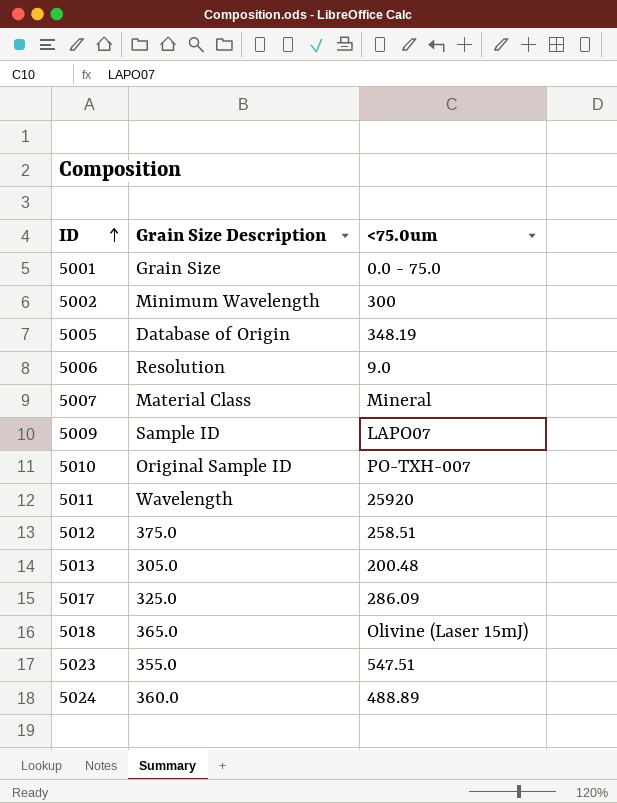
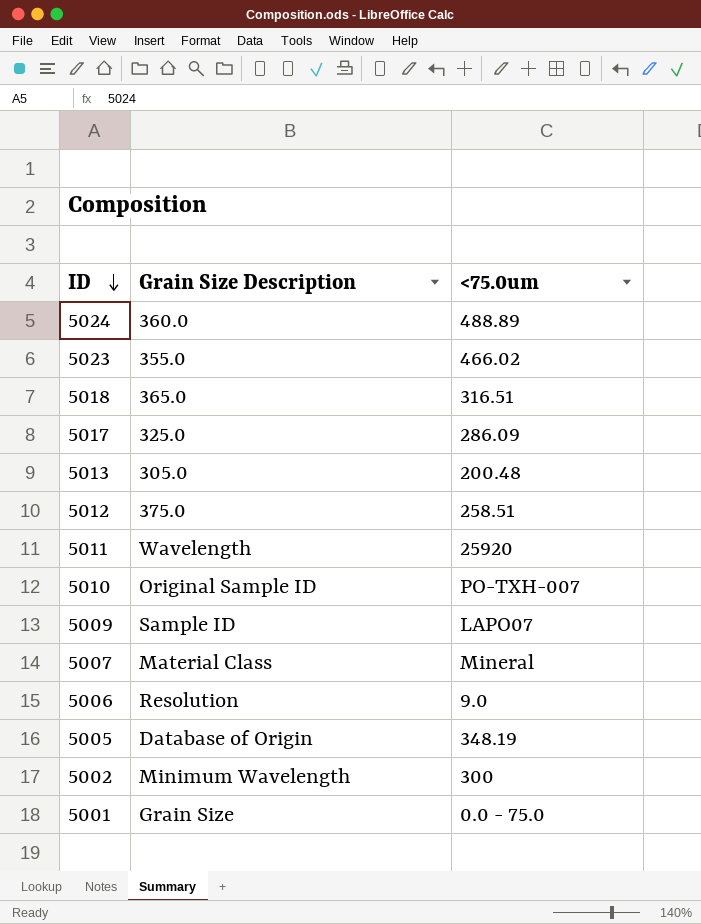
row order: ID ascending -> ID descending
5023 | <75.0um: 547.51 -> 466.02
5018 | <75.0um: Olivine (Laser 15mJ) -> 316.51

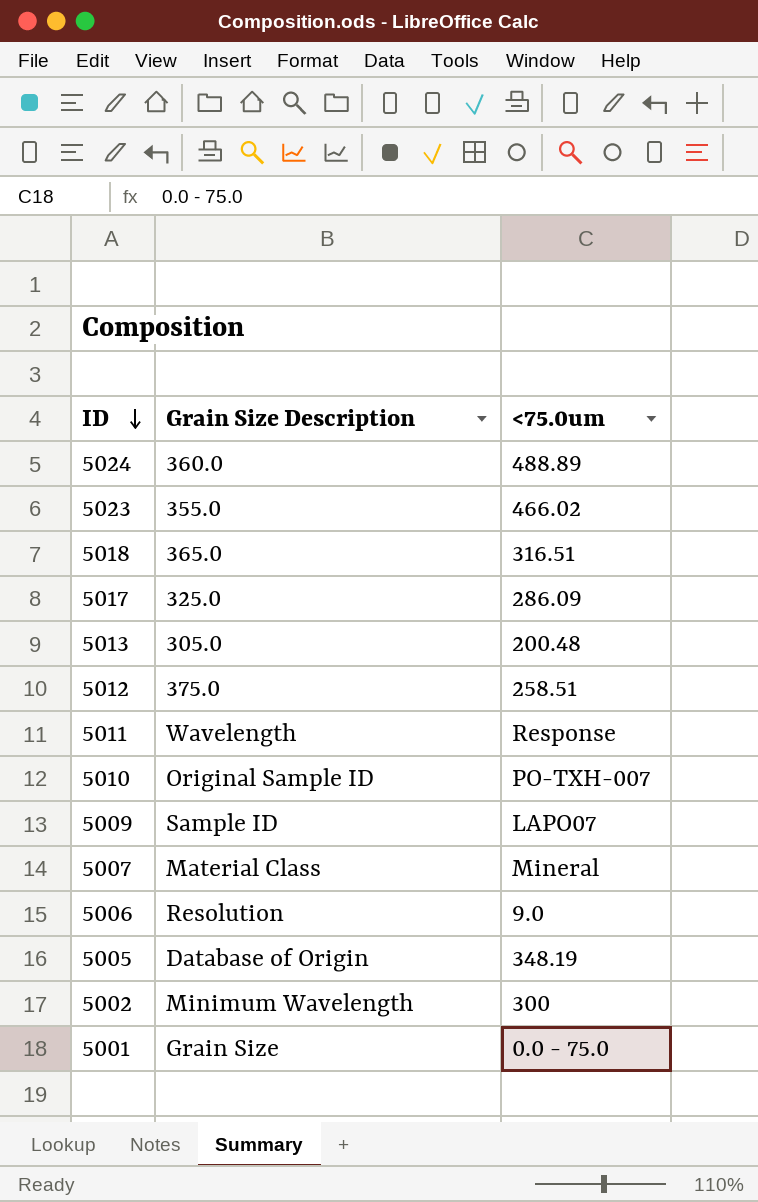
5011 | <75.0um: 25920 -> Response

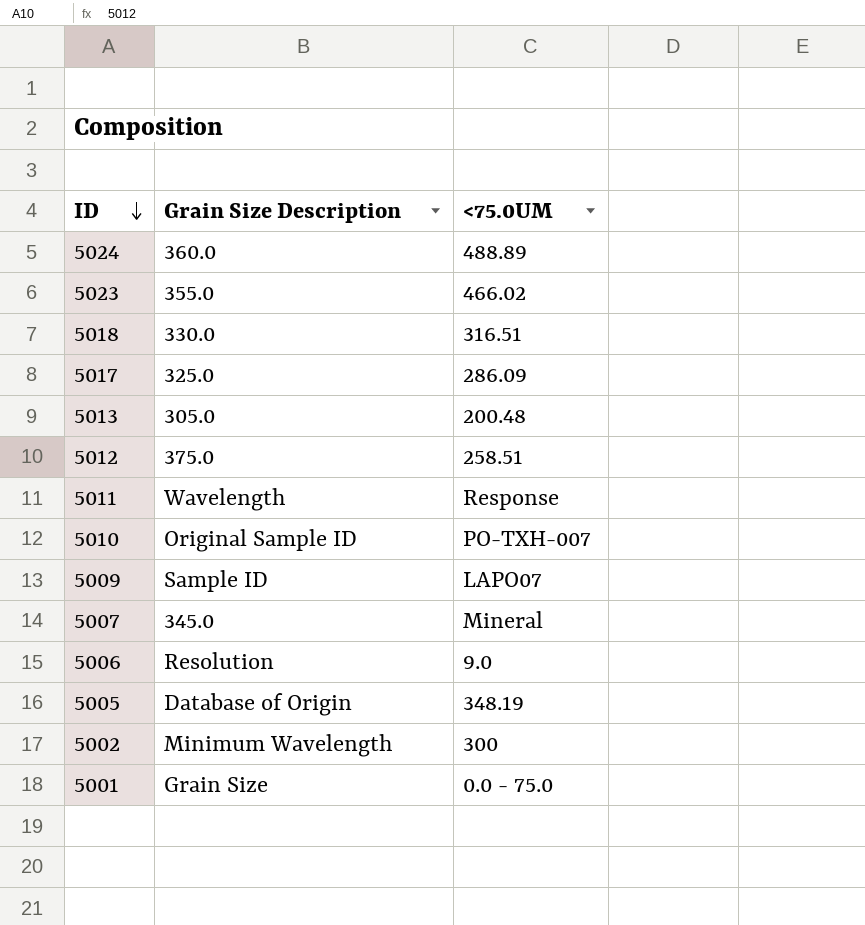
column name: <75.0um -> <75.0UM
5018 | Grain Size Description: 365.0 -> 330.0
5007 | Grain Size Description: Material Class -> 345.0

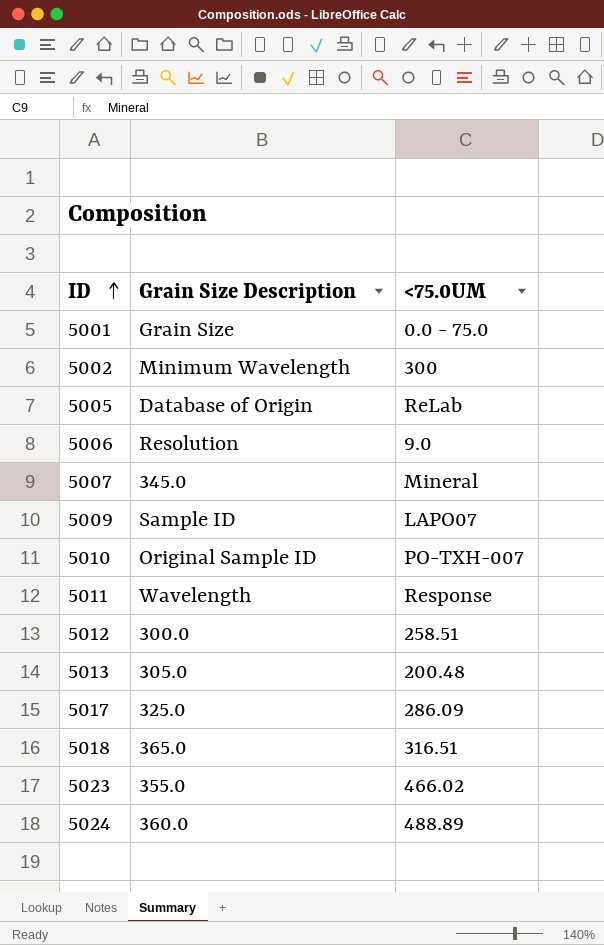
row order: ID descending -> ID ascending
5005 | <75.0UM: 348.19 -> ReLab
5012 | Grain Size Description: 375.0 -> 300.0
5018 | Grain Size Description: 330.0 -> 365.0

